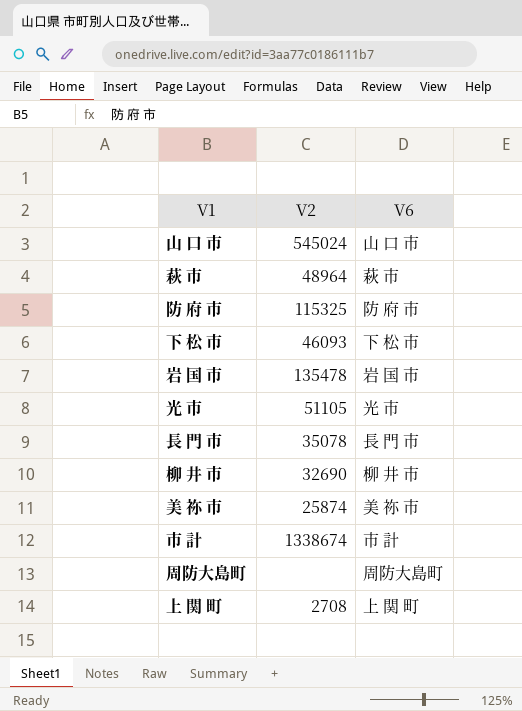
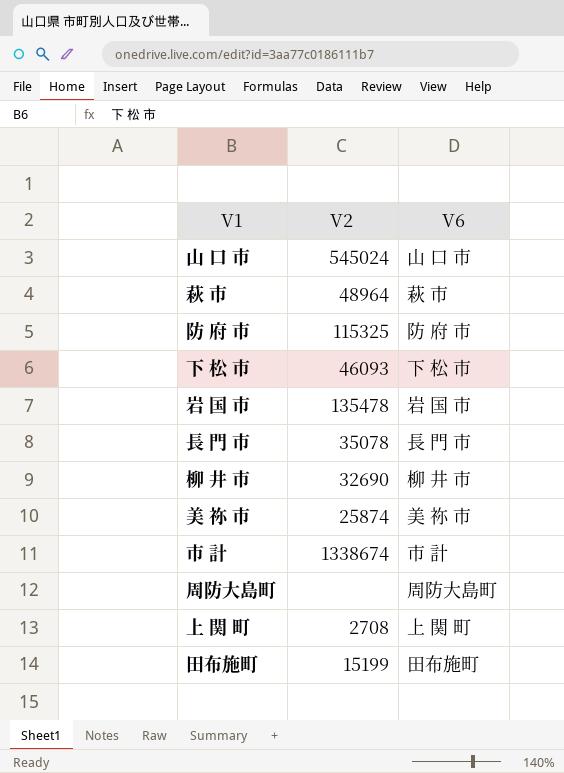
row 光 市: 51105 | 光 市 -> none
row 田布施町: none -> 15199 | 田布施町

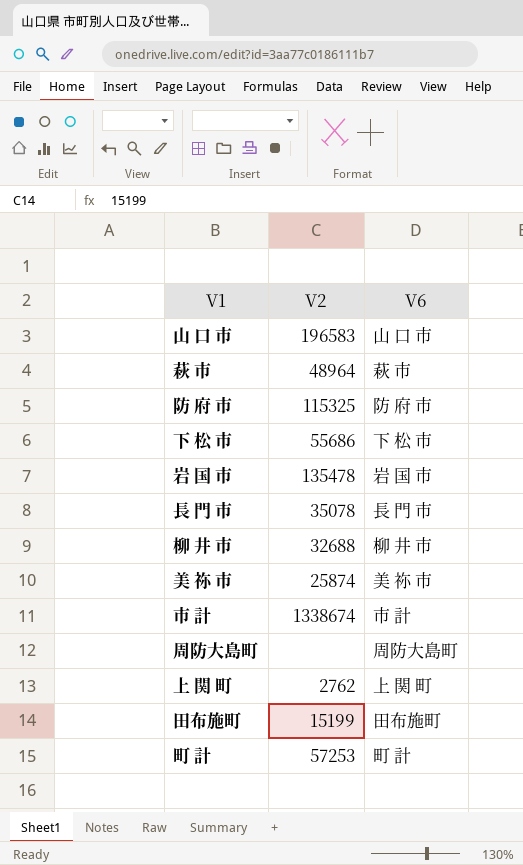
山 口 市 | V2: 545024 -> 196583
下 松 市 | V2: 46093 -> 55686
柳 井 市 | V2: 32690 -> 32688
上 関 町 | V2: 2708 -> 2762
row 町 計: none -> 57253 | 町 計

